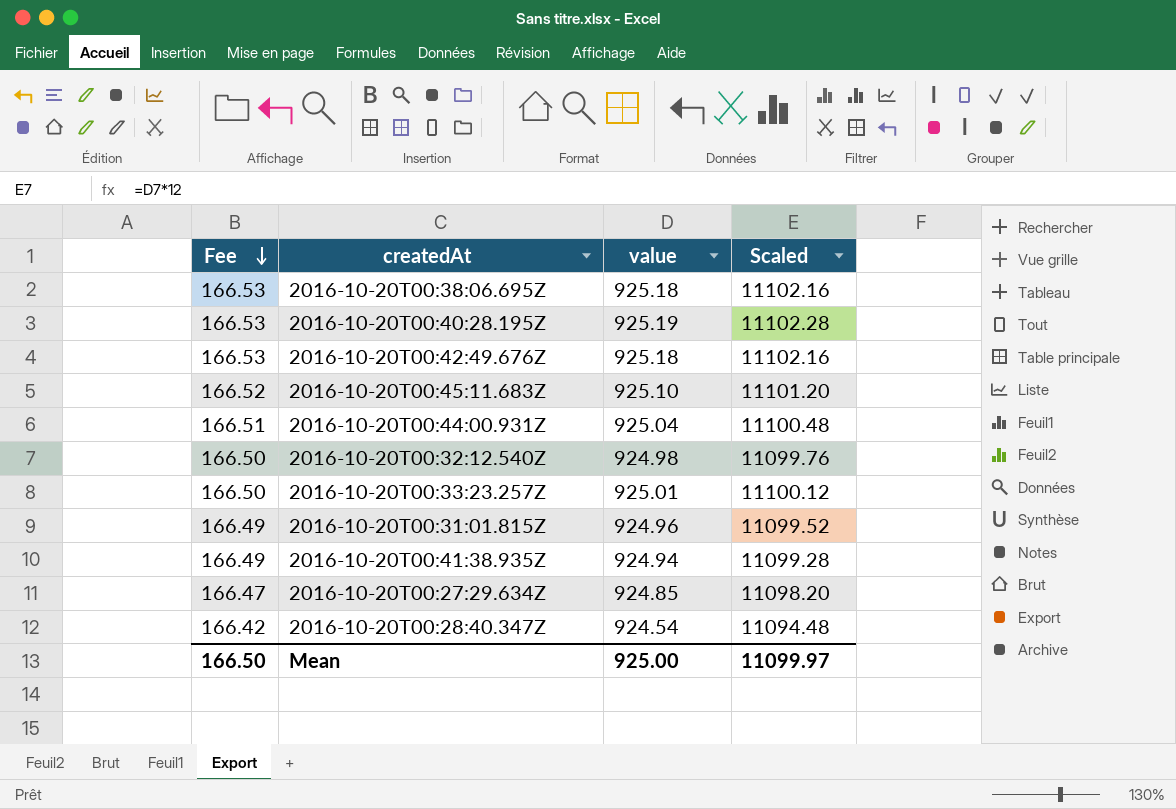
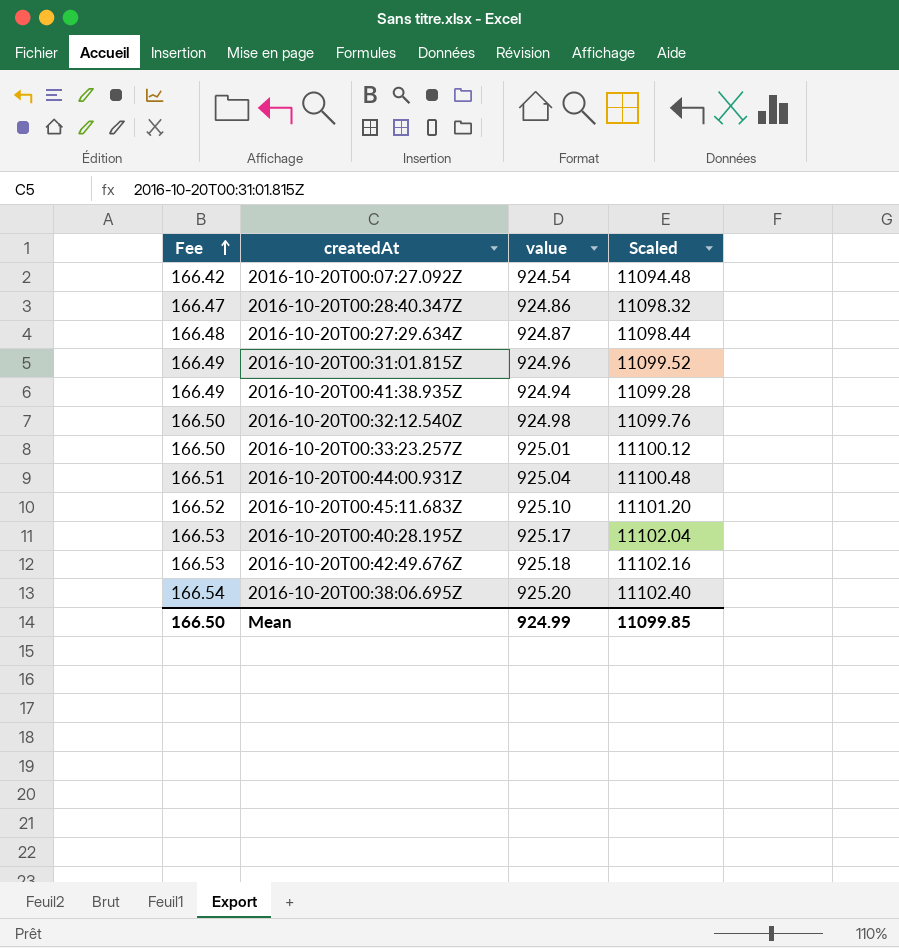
row order: Fee descending -> Fee ascending
row 2016-10-20T00:07:27.092Z: none -> 166.42 | 924.54 | 11094.48
2016-10-20T00:28:40.347Z | Fee: 166.42 -> 166.47
2016-10-20T00:28:40.347Z | value: 924.54 -> 924.86
2016-10-20T00:28:40.347Z | Scaled: 11094.48 -> 11098.32
2016-10-20T00:27:29.634Z | Fee: 166.47 -> 166.48
2016-10-20T00:27:29.634Z | value: 924.85 -> 924.87
2016-10-20T00:27:29.634Z | Scaled: 11098.20 -> 11098.44
2016-10-20T00:40:28.195Z | value: 925.19 -> 925.17
2016-10-20T00:40:28.195Z | Scaled: 11102.28 -> 11102.04
2016-10-20T00:38:06.695Z | Fee: 166.53 -> 166.54
2016-10-20T00:38:06.695Z | value: 925.18 -> 925.20
2016-10-20T00:38:06.695Z | Scaled: 11102.16 -> 11102.40
Mean | value: 925.00 -> 924.99
Mean | Scaled: 11099.97 -> 11099.85

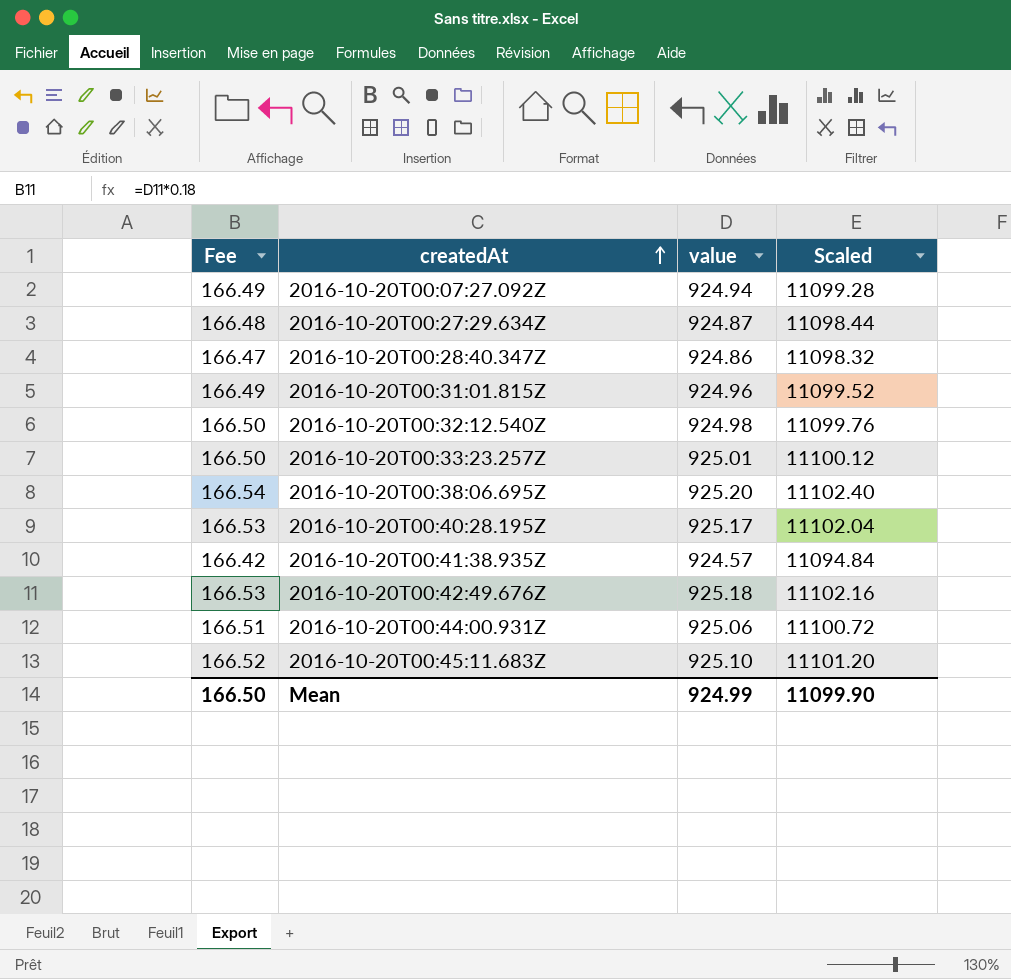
row order: Fee ascending -> createdAt ascending
2016-10-20T00:07:27.092Z | Fee: 166.42 -> 166.49
2016-10-20T00:07:27.092Z | value: 924.54 -> 924.94
2016-10-20T00:07:27.092Z | Scaled: 11094.48 -> 11099.28
2016-10-20T00:41:38.935Z | Fee: 166.49 -> 166.42
2016-10-20T00:41:38.935Z | value: 924.94 -> 924.57
2016-10-20T00:41:38.935Z | Scaled: 11099.28 -> 11094.84
2016-10-20T00:44:00.931Z | value: 925.04 -> 925.06
2016-10-20T00:44:00.931Z | Scaled: 11100.48 -> 11100.72
Mean | Scaled: 11099.85 -> 11099.90

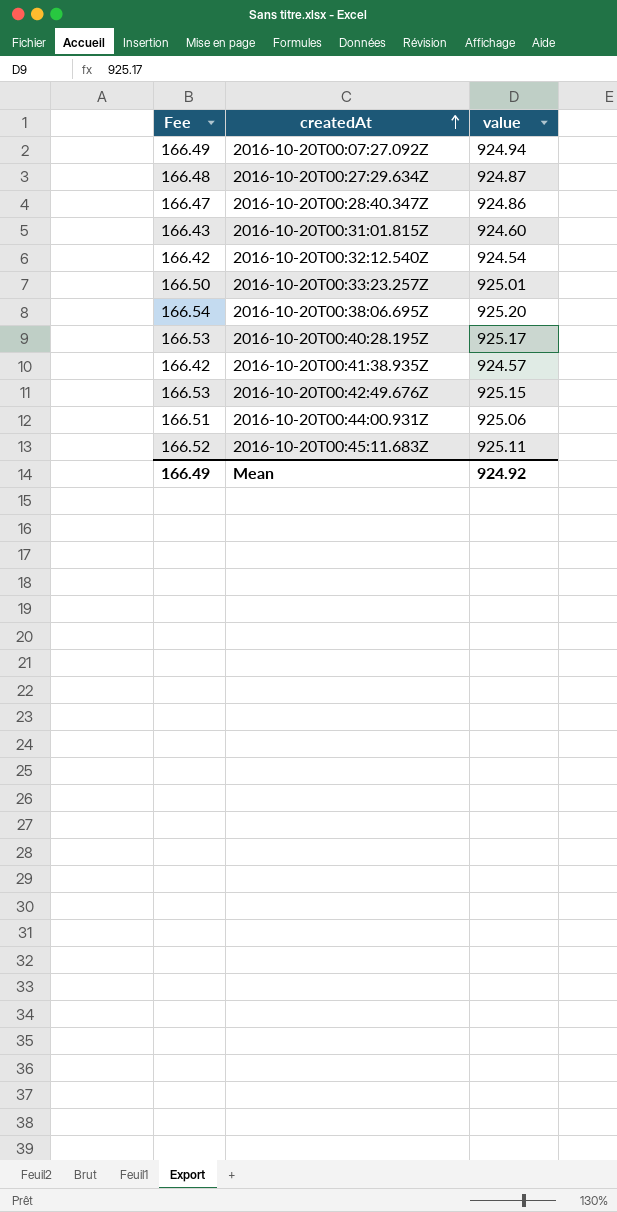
column Scaled | formula: [value] * 12 -> none
2016-10-20T00:31:01.815Z | Fee: 166.49 -> 166.43
2016-10-20T00:31:01.815Z | value: 924.96 -> 924.60
2016-10-20T00:32:12.540Z | Fee: 166.50 -> 166.42
2016-10-20T00:32:12.540Z | value: 924.98 -> 924.54
2016-10-20T00:42:49.676Z | value: 925.18 -> 925.15
2016-10-20T00:45:11.683Z | value: 925.10 -> 925.11
Mean | Fee: 166.50 -> 166.49
Mean | value: 924.99 -> 924.92

